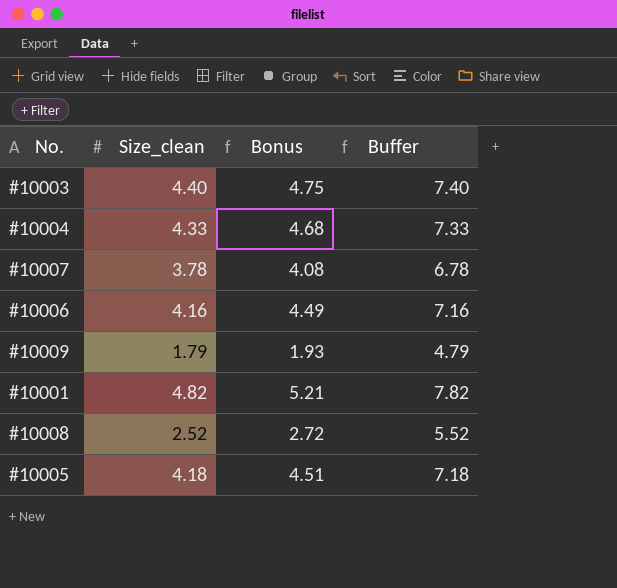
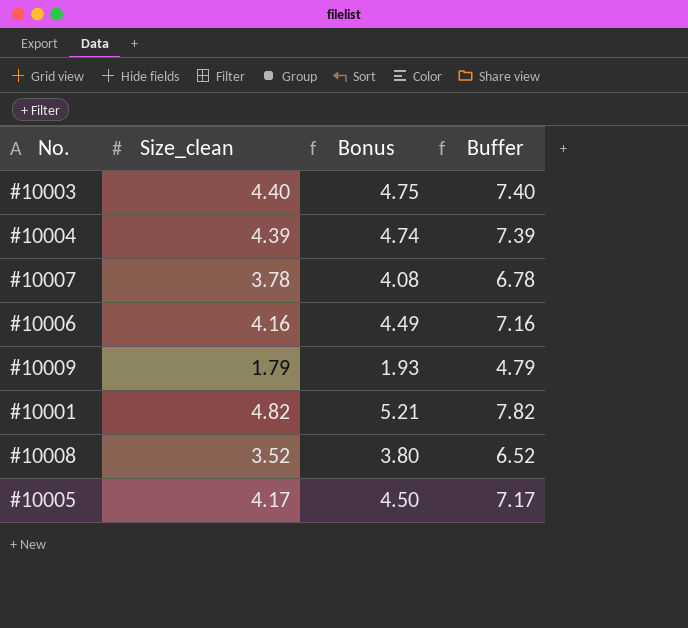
#10004 | Size_clean: 4.33 -> 4.39
#10004 | Bonus: 4.68 -> 4.74
#10004 | Buffer: 7.33 -> 7.39
#10008 | Size_clean: 2.52 -> 3.52
#10008 | Bonus: 2.72 -> 3.80
#10008 | Buffer: 5.52 -> 6.52
#10005 | Size_clean: 4.18 -> 4.17
#10005 | Bonus: 4.51 -> 4.50
#10005 | Buffer: 7.18 -> 7.17

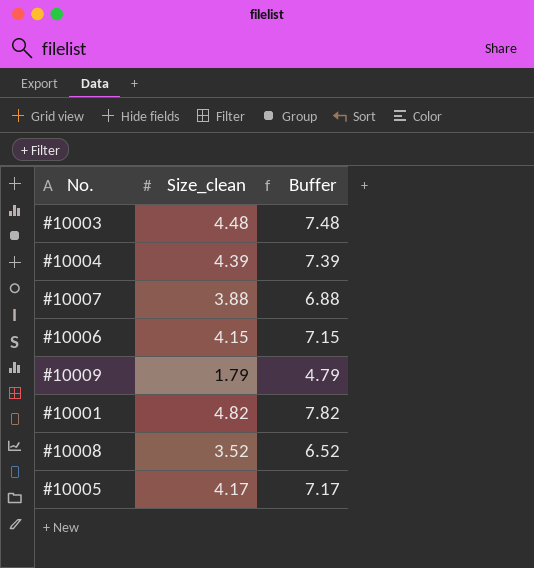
column Bonus | formula: [Size_clean] * 1.08 -> none
#10003 | Size_clean: 4.40 -> 4.48
#10003 | Buffer: 7.40 -> 7.48
#10007 | Size_clean: 3.78 -> 3.88
#10007 | Buffer: 6.78 -> 6.88
#10006 | Size_clean: 4.16 -> 4.15
#10006 | Buffer: 7.16 -> 7.15

